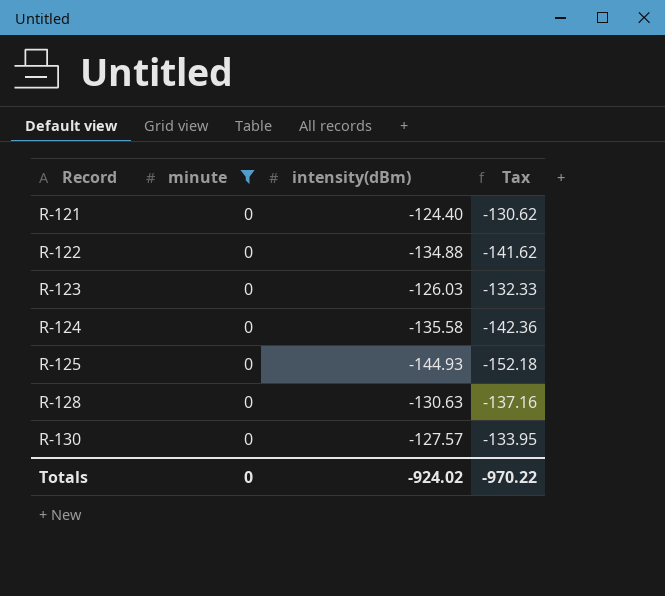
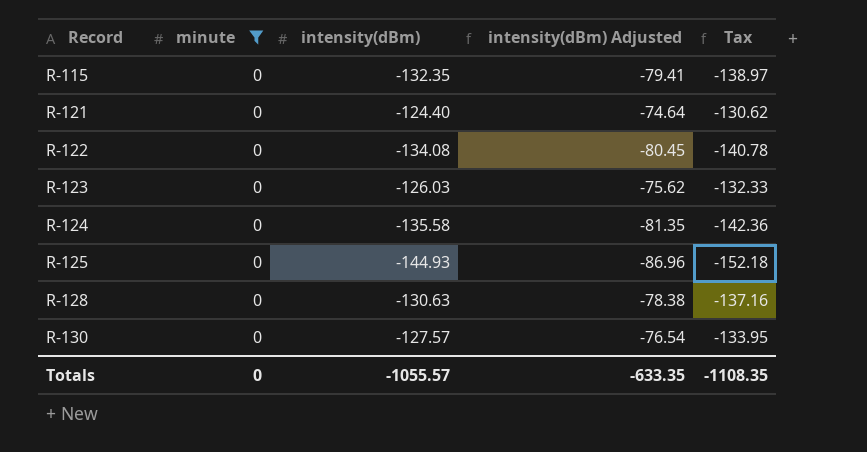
column intensity(dBm) Adjusted | formula: none -> [intensity(dBm)] * 0.6
row R-115: none -> 0 | -132.35 | -79.41 | -138.97
R-122 | intensity(dBm): -134.88 -> -134.08
R-122 | Tax: -141.62 -> -140.78
Totals | intensity(dBm): -924.02 -> -1055.57
Totals | Tax: -970.22 -> -1108.35

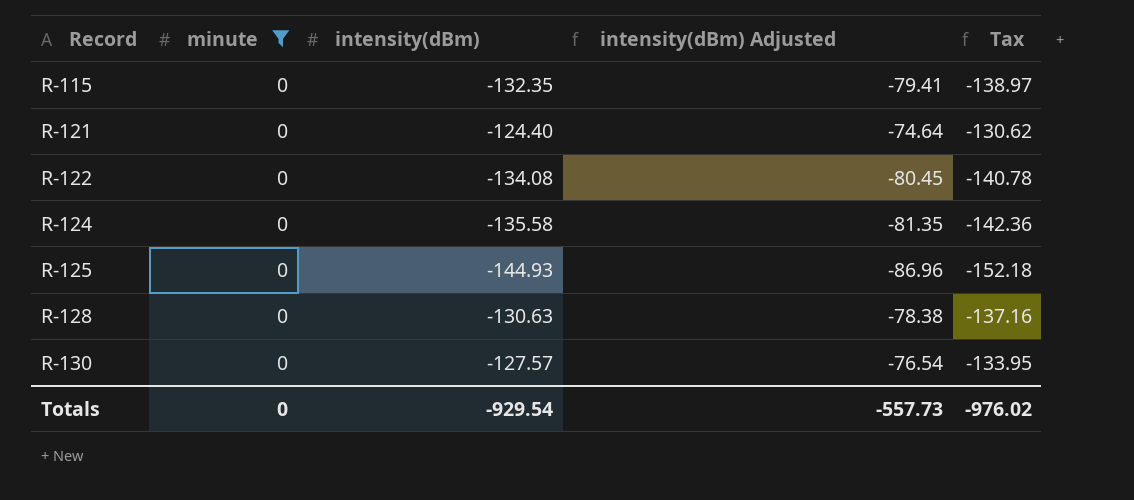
row R-123: 0 | -126.03 | -75.62 | -132.33 -> none
Totals | intensity(dBm): -1055.57 -> -929.54
Totals | intensity(dBm) Adjusted: -633.35 -> -557.73
Totals | Tax: -1108.35 -> -976.02

